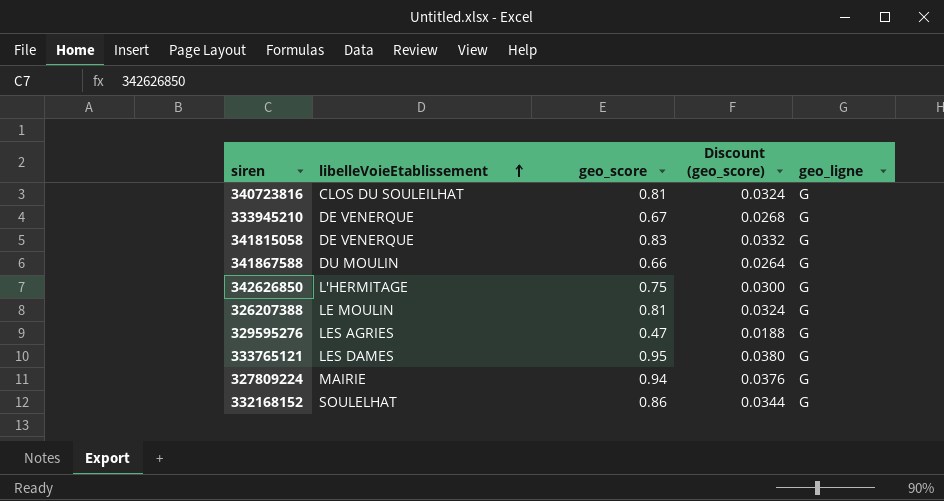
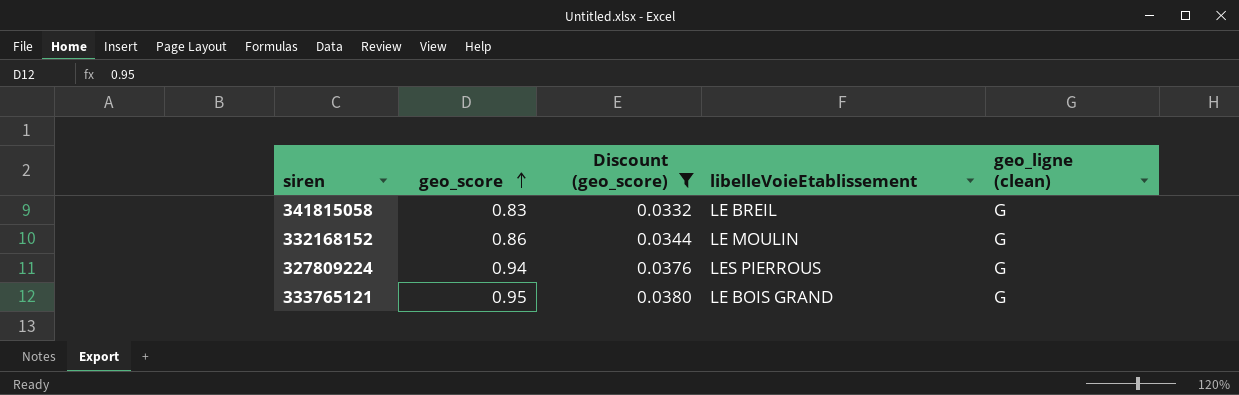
filter: none -> Discount (geo_score) >= 0.0332
row order: libelleVoieEtablissement ascending -> geo_score ascending
column libelleVoieEtablissement | position: 2 -> 4
column name: geo_ligne -> geo_ligne (clean)
341815058 | libelleVoieEtablissement: DE VENERQUE -> LE BREIL
332168152 | libelleVoieEtablissement: SOULELHAT -> LE MOULIN
327809224 | libelleVoieEtablissement: MAIRIE -> LES PIERROUS
333765121 | libelleVoieEtablissement: LES DAMES -> LE BOIS GRAND

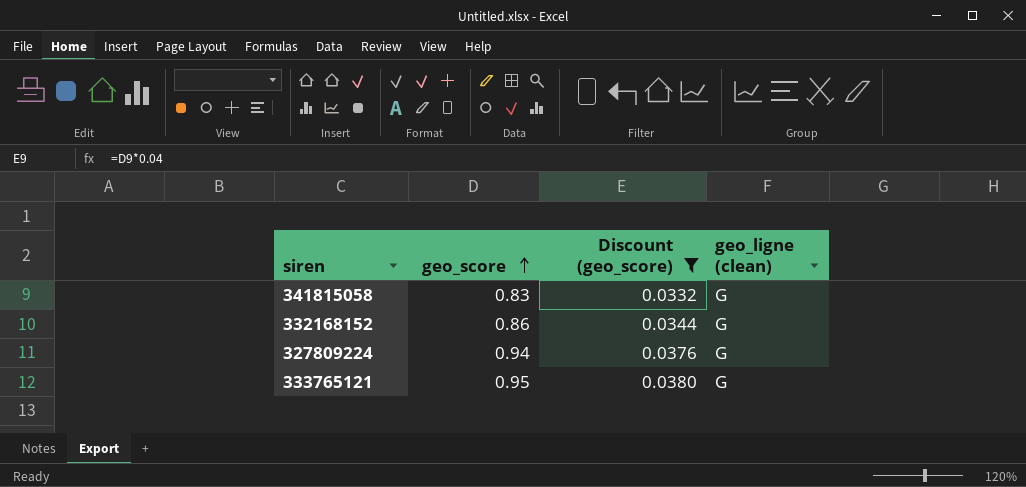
column libelleVoieEtablissement | position: 4 -> none

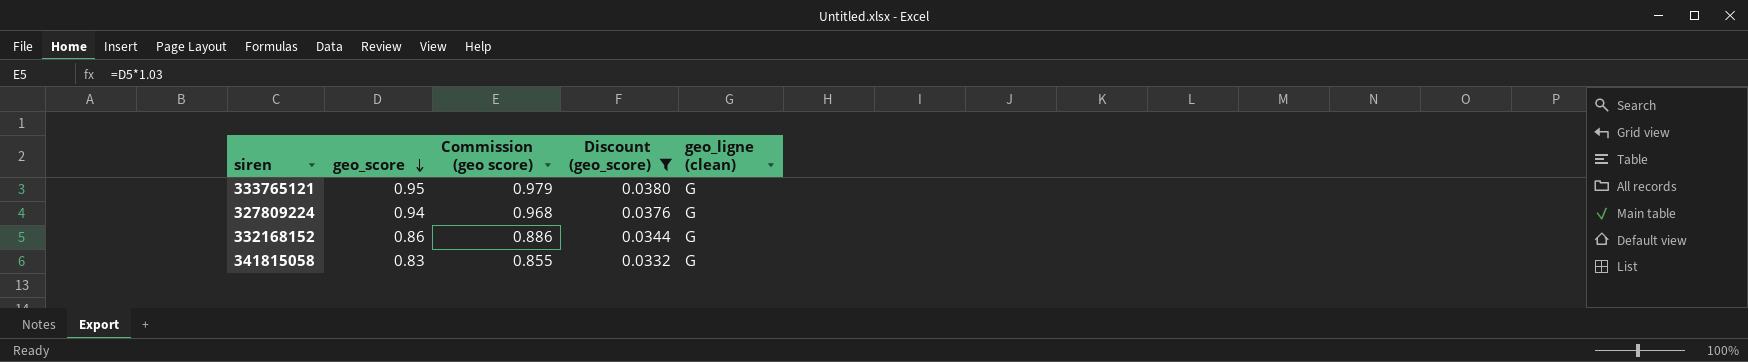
row order: geo_score ascending -> geo_score descending
column Commission (geo score) | formula: none -> [geo_score] * 1.03

